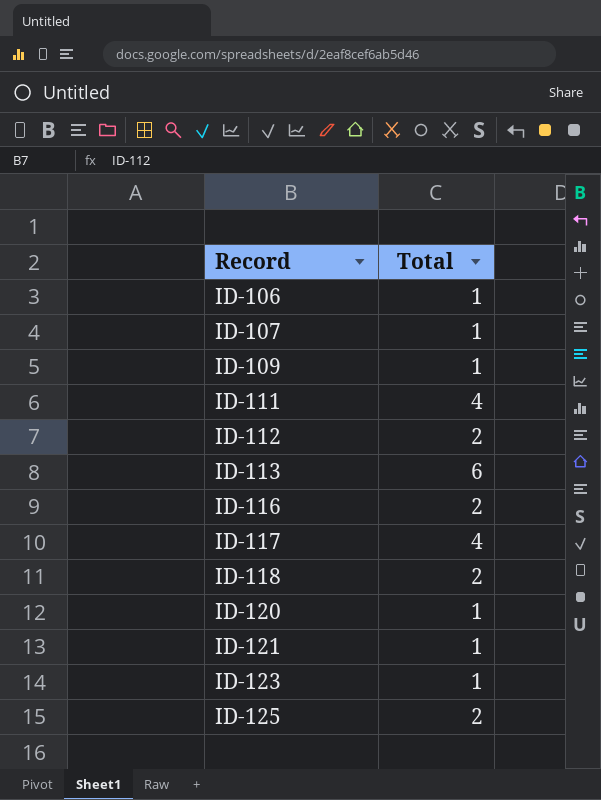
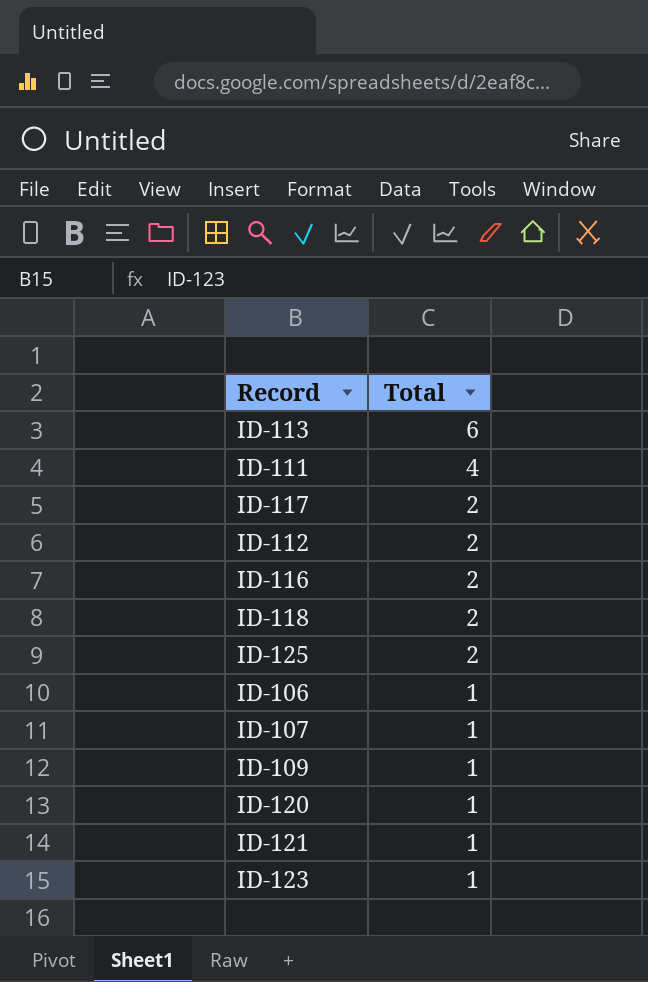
row order: Record ascending -> Total descending
ID-117 | Total: 4 -> 2

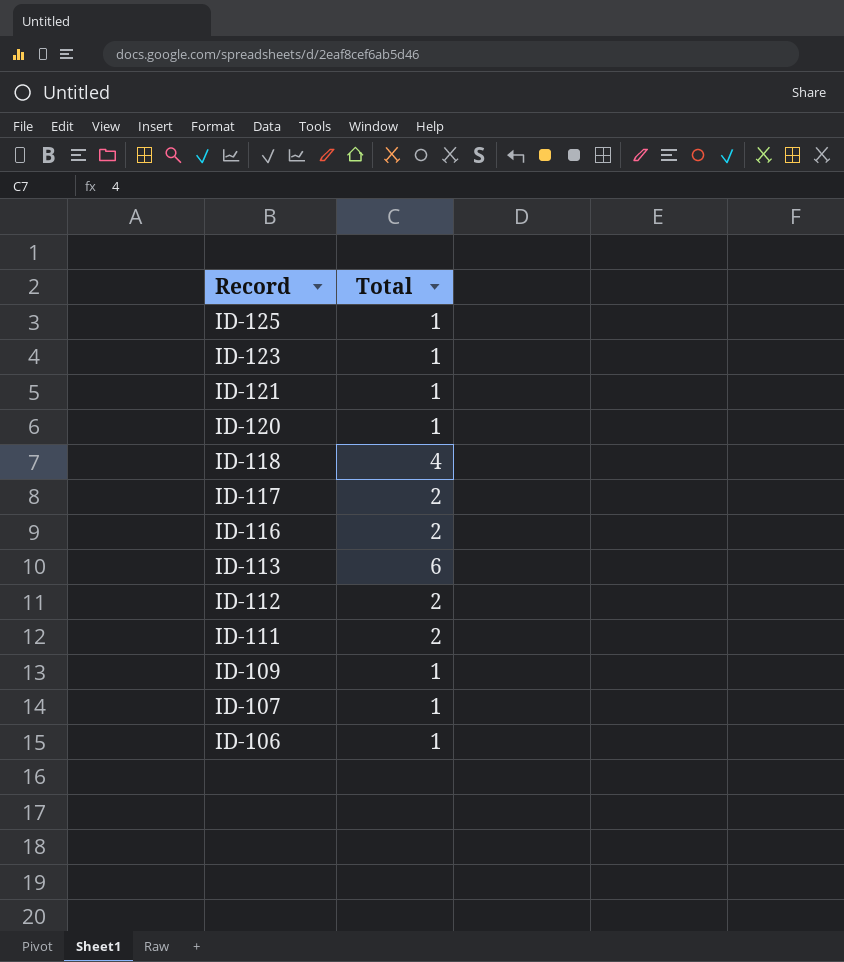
row order: Total descending -> Record descending
ID-125 | Total: 2 -> 1
ID-118 | Total: 2 -> 4
ID-111 | Total: 4 -> 2

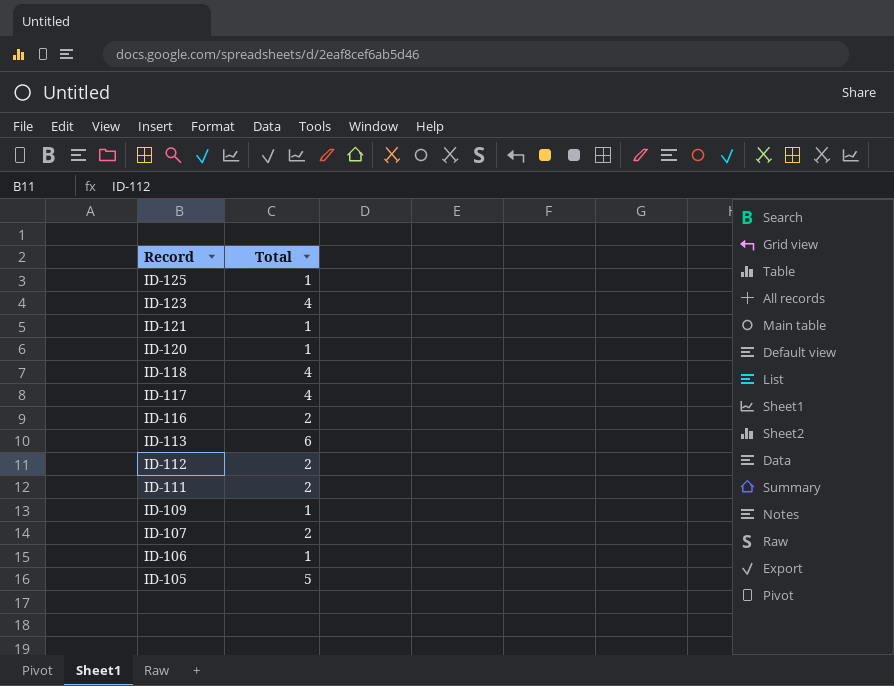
ID-123 | Total: 1 -> 4
ID-117 | Total: 2 -> 4
ID-107 | Total: 1 -> 2
row ID-105: none -> 5

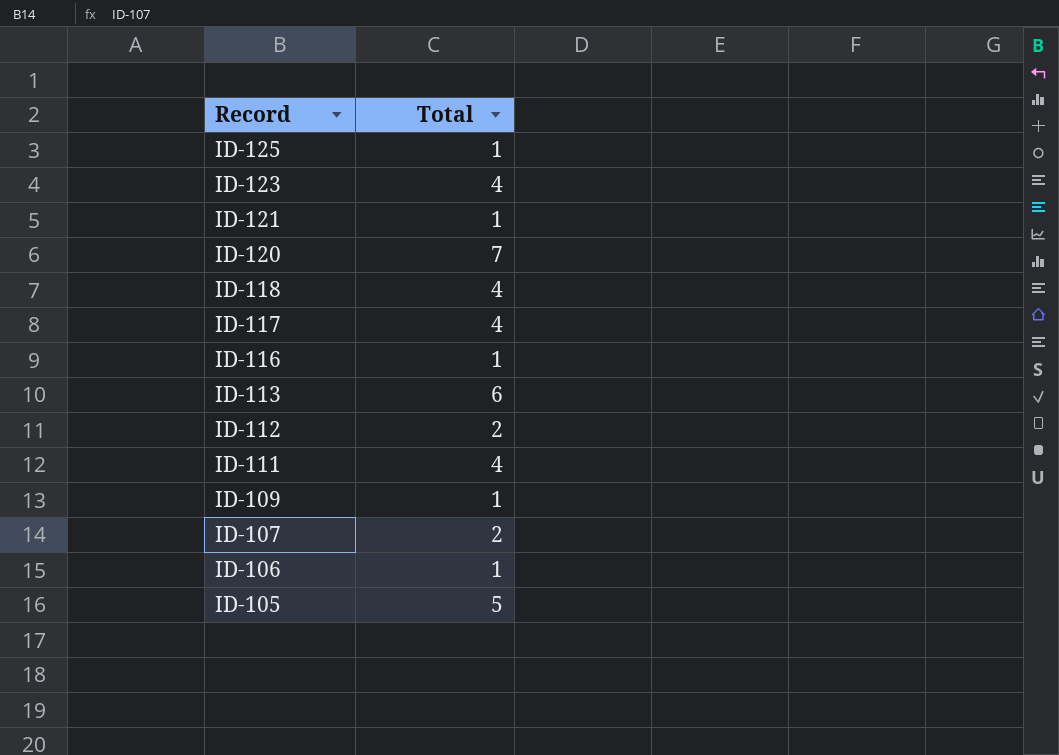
ID-120 | Total: 1 -> 7
ID-116 | Total: 2 -> 1
ID-111 | Total: 2 -> 4

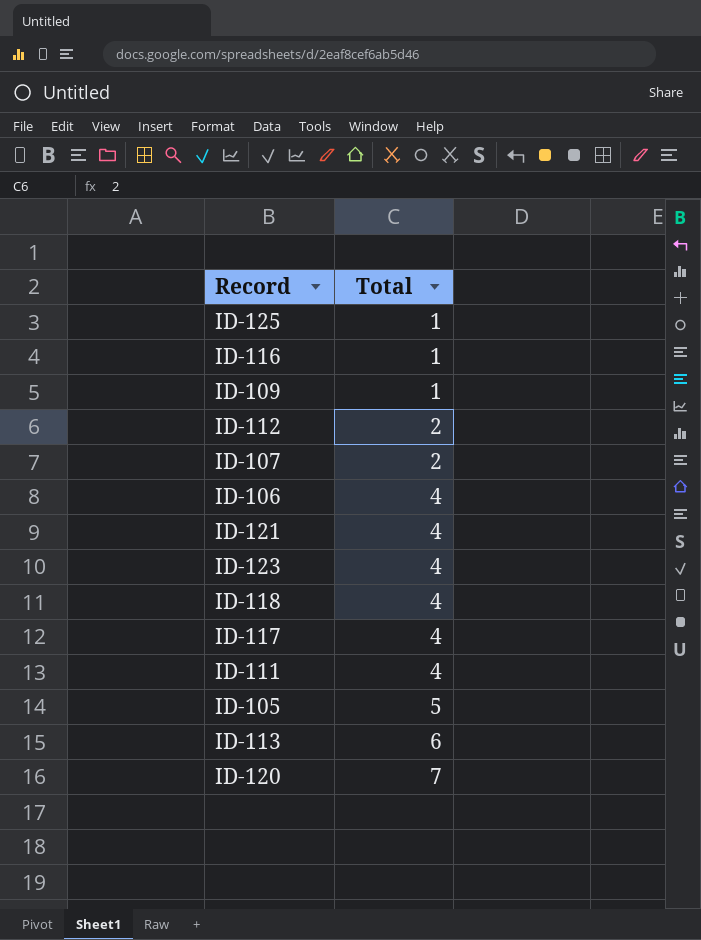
row order: Record descending -> Total ascending
ID-106 | Total: 1 -> 4
ID-121 | Total: 1 -> 4

